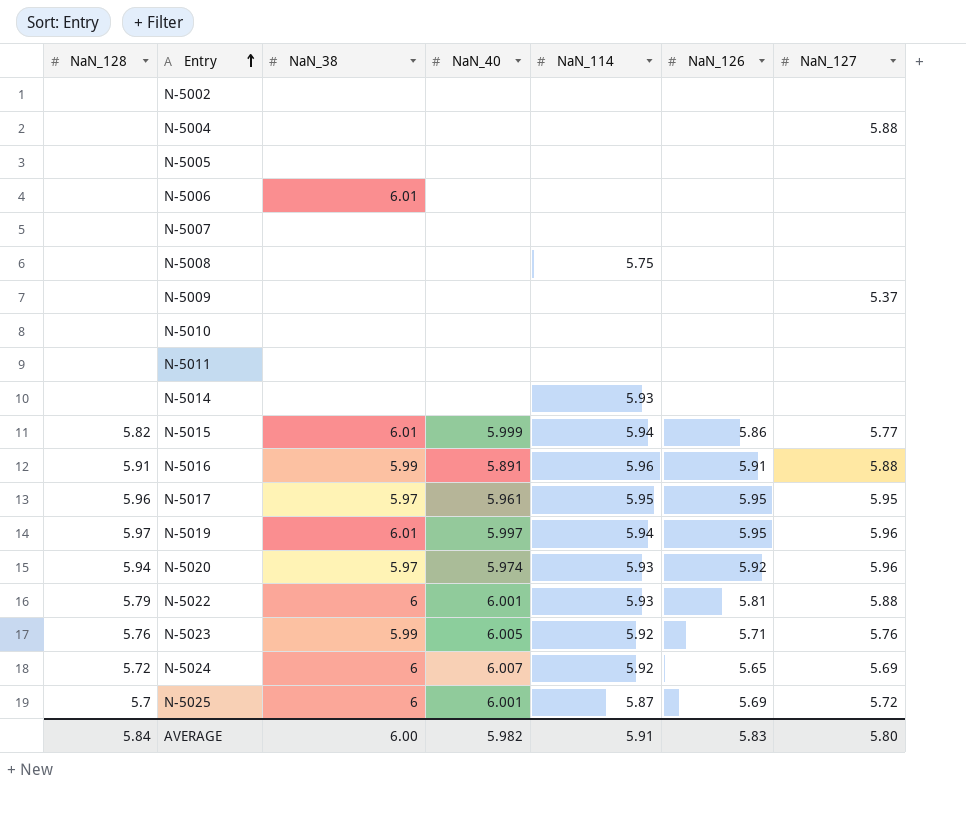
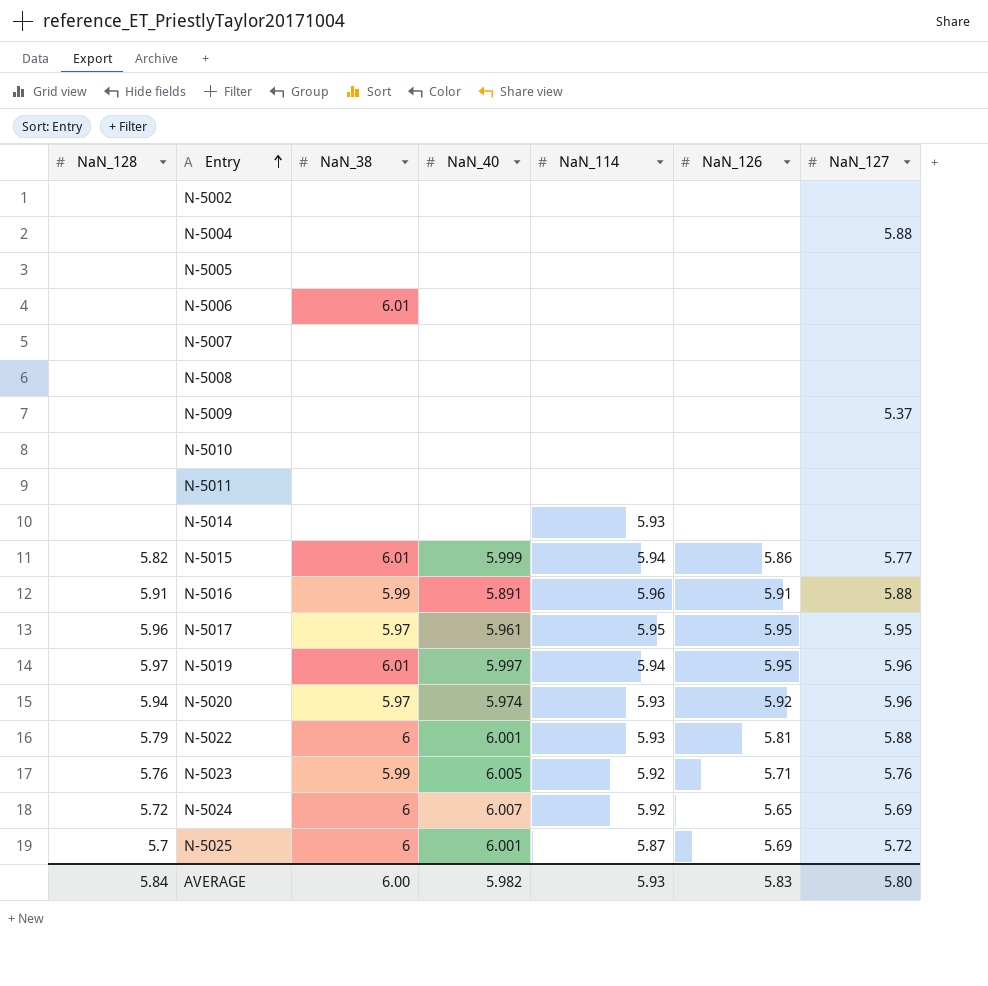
N-5008 | NaN_114: 5.75 -> none
AVERAGE | NaN_114: 5.91 -> 5.93

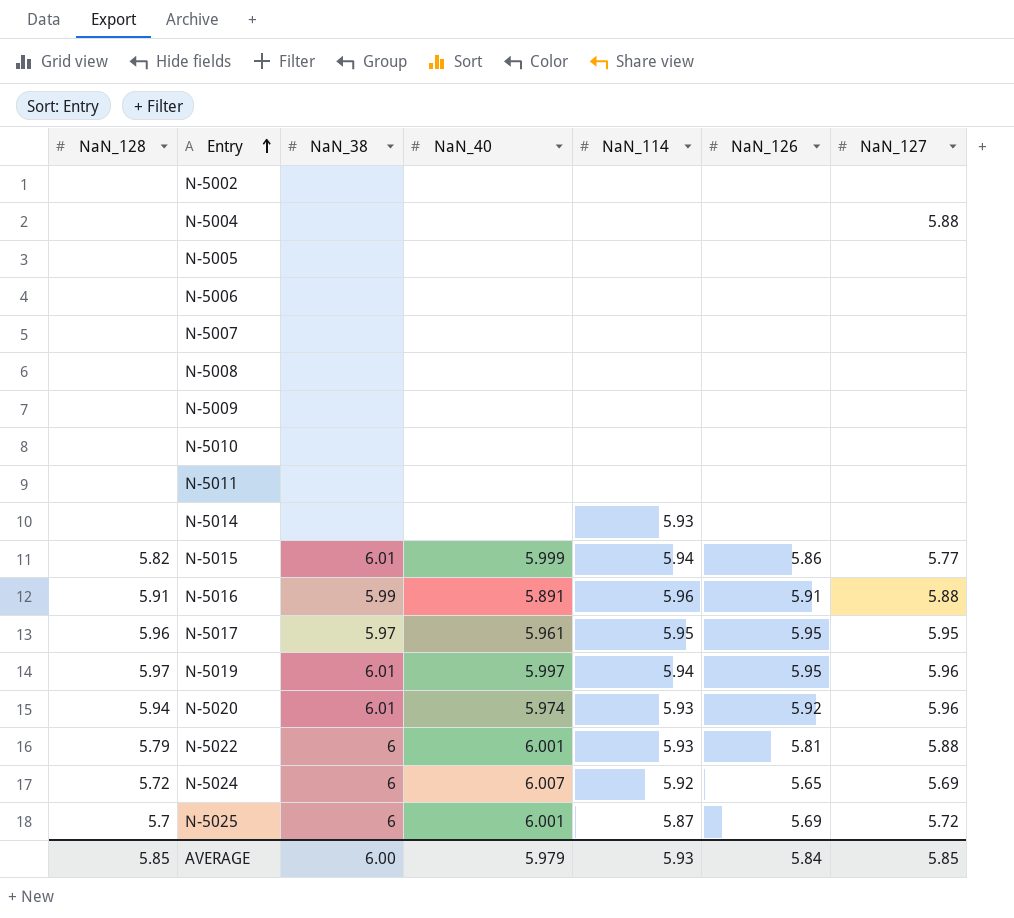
row N-5023: 5.76 | 5.99 | 6.005 | 5.92 | 5.71 | 5.76 -> none
N-5006 | NaN_38: 6.01 -> none
N-5009 | NaN_127: 5.37 -> none
N-5020 | NaN_38: 5.97 -> 6.01
AVERAGE | NaN_128: 5.84 -> 5.85
AVERAGE | NaN_40: 5.982 -> 5.979
AVERAGE | NaN_126: 5.83 -> 5.84
AVERAGE | NaN_127: 5.80 -> 5.85

